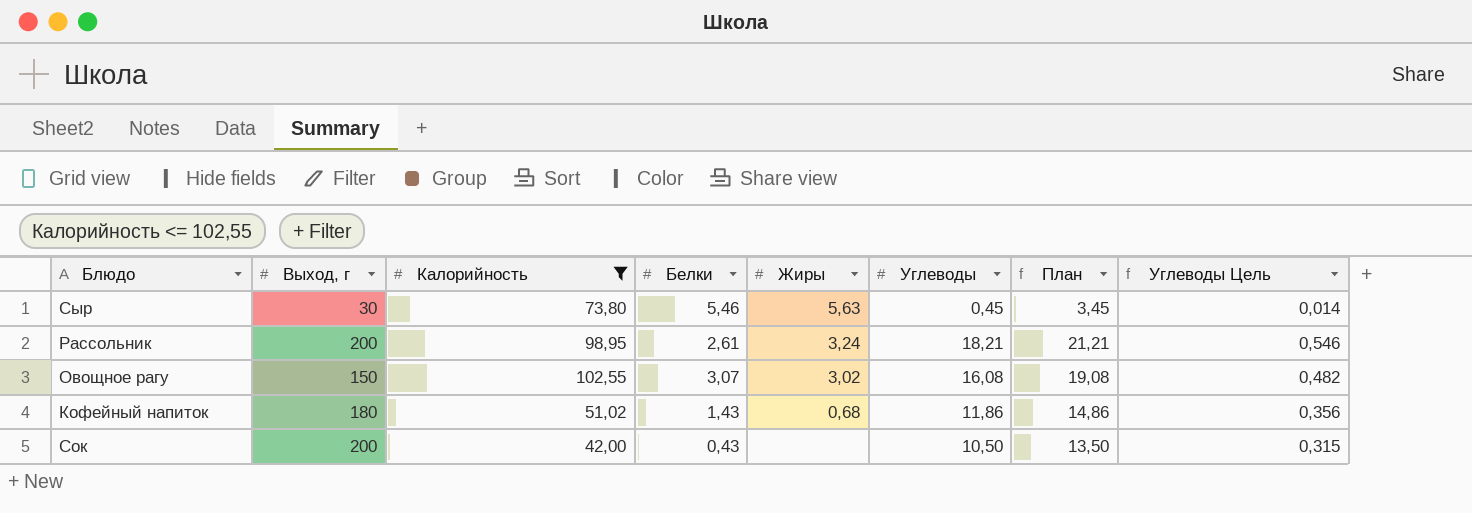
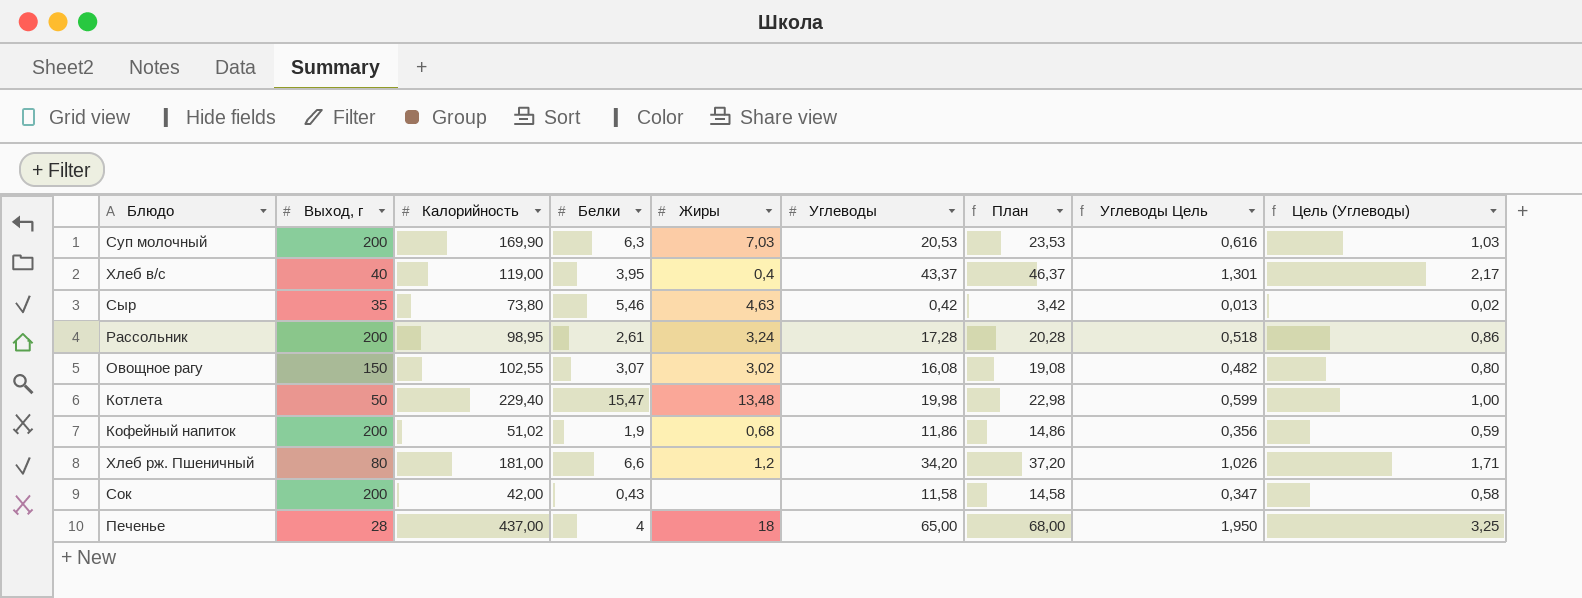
filter: Калорийность <= 102,55 -> none
column Цель (Углеводы) | formula: none -> [Углеводы] * 0,05
Сыр | Выход, г: 30 -> 35
Сыр | Жиры: 5,63 -> 4,63
Сыр | Углеводы: 0,45 -> 0,42
Сыр | План: 3,45 -> 3,42
Сыр | Углеводы Цель: 0,014 -> 0,013
Рассольник | Углеводы: 18,21 -> 17,28
Рассольник | План: 21,21 -> 20,28
Рассольник | Углеводы Цель: 0,546 -> 0,518
Кофейный напиток | Выход, г: 180 -> 200
Кофейный напиток | Белки: 1,43 -> 1,9
Сок | Углеводы: 10,50 -> 11,58
Сок | План: 13,50 -> 14,58
Сок | Углеводы Цель: 0,315 -> 0,347

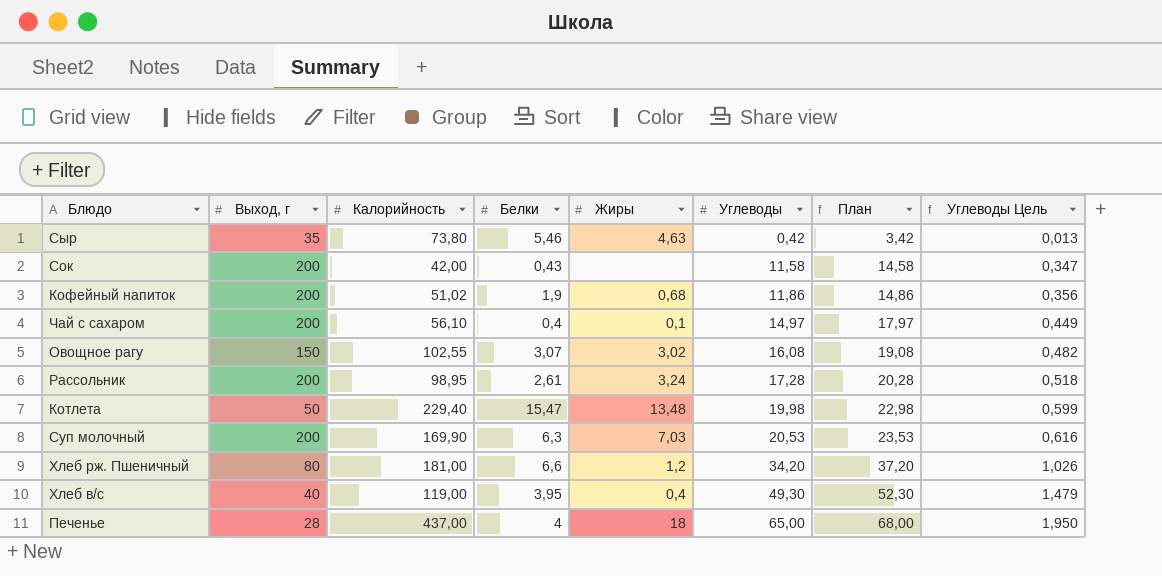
row order: none -> Углеводы ascending
column Цель (Углеводы) | formula: [Углеводы] * 0,05 -> none
row Чай с сахаром: none -> 200 | 56,10 | 0,4 | 0,1 | 14,97 | 17,97 | 0,449
Хлеб в/с | Углеводы: 43,37 -> 49,30
Хлеб в/с | План: 46,37 -> 52,30
Хлеб в/с | Углеводы Цель: 1,301 -> 1,479

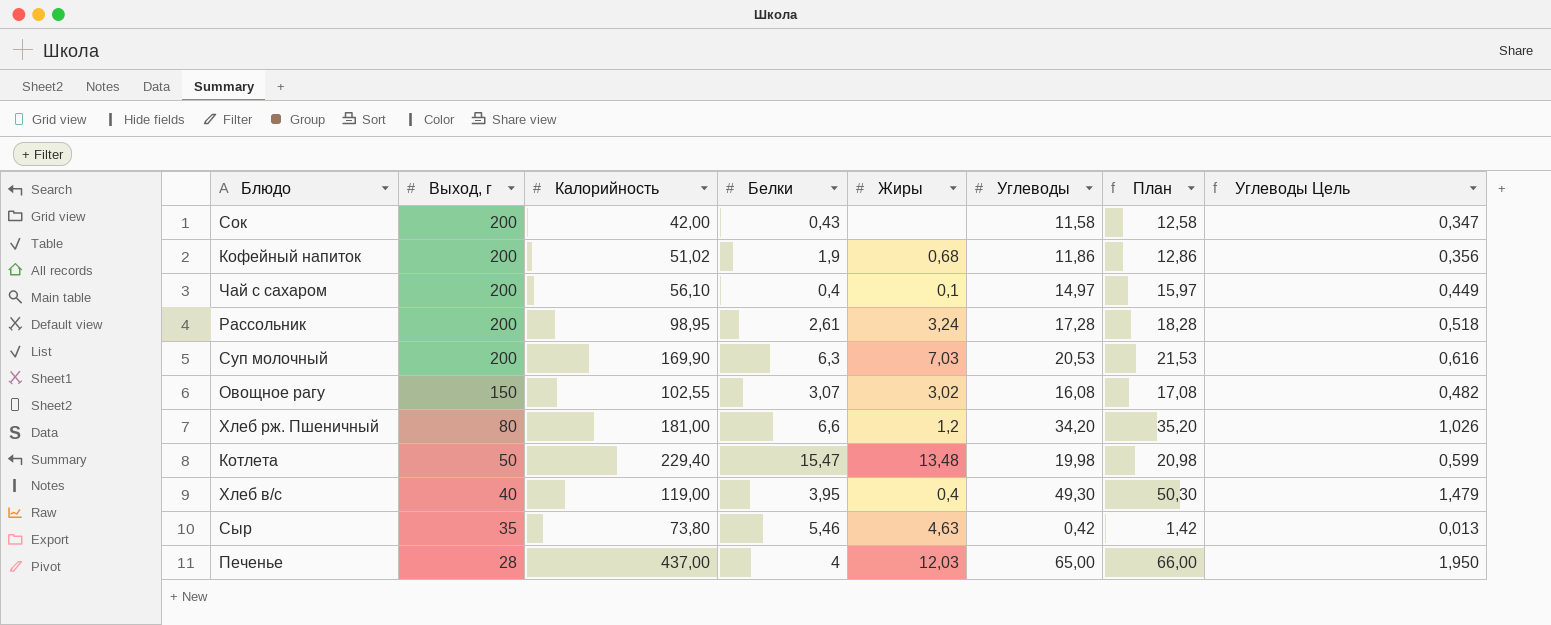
row order: Углеводы ascending -> Выход, г descending
column План | formula: [Углеводы] + 3 -> [Углеводы] + 1
Печенье | Жиры: 18 -> 12,03

